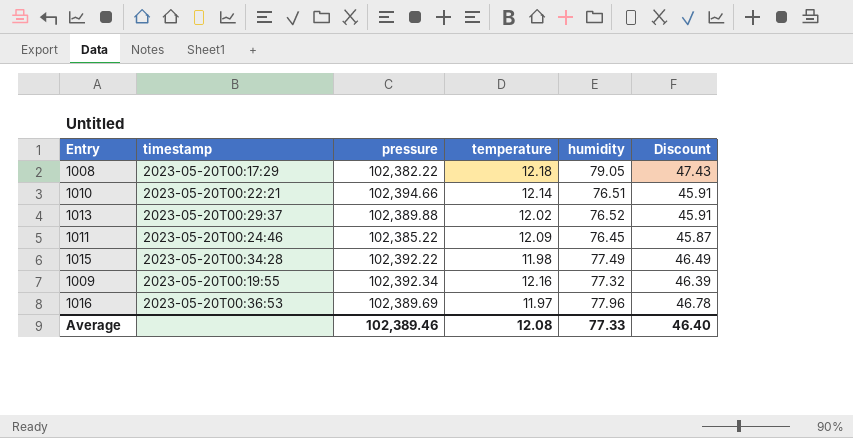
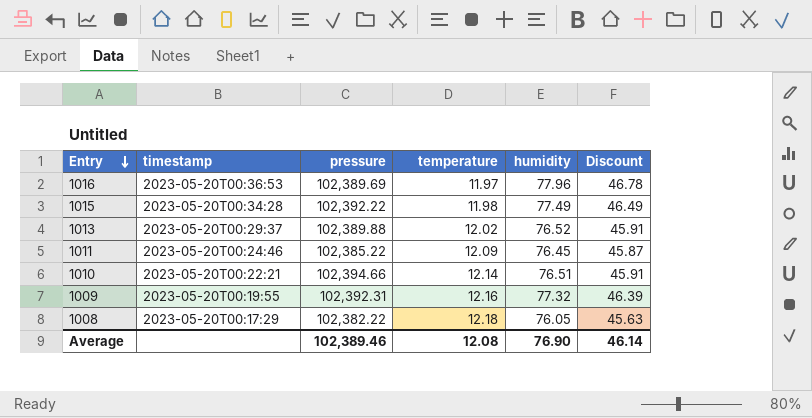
row order: none -> Entry descending
1009 | pressure: 102,392.34 -> 102,392.31
1008 | humidity: 79.05 -> 76.05
1008 | Discount: 47.43 -> 45.63
Average | humidity: 77.33 -> 76.90
Average | Discount: 46.40 -> 46.14

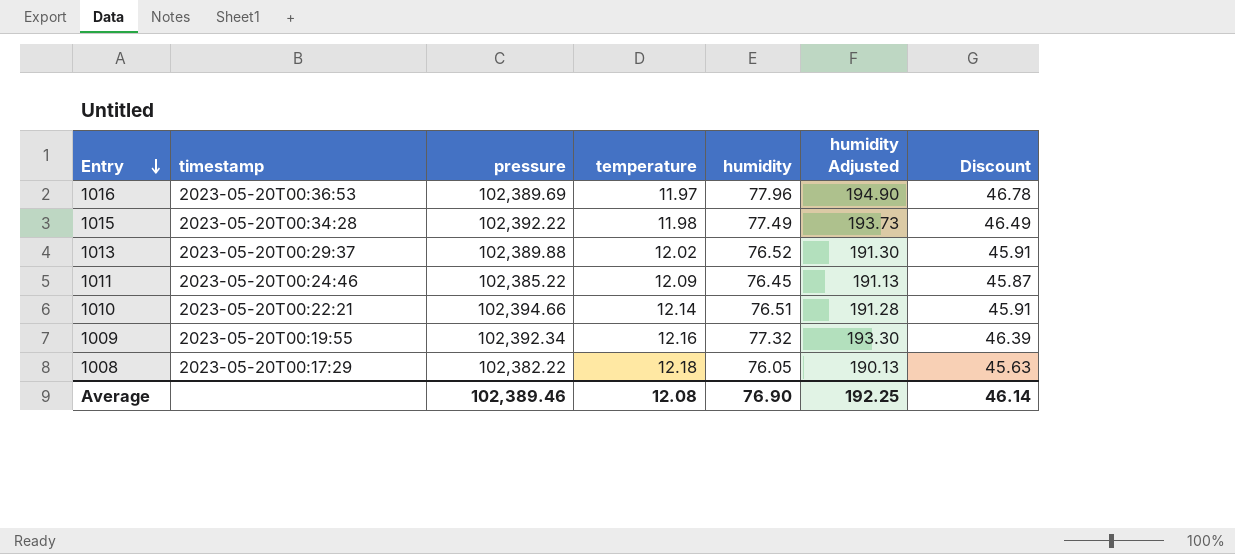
column humidity Adjusted | formula: none -> [humidity] * 2.5
1009 | pressure: 102,392.31 -> 102,392.34

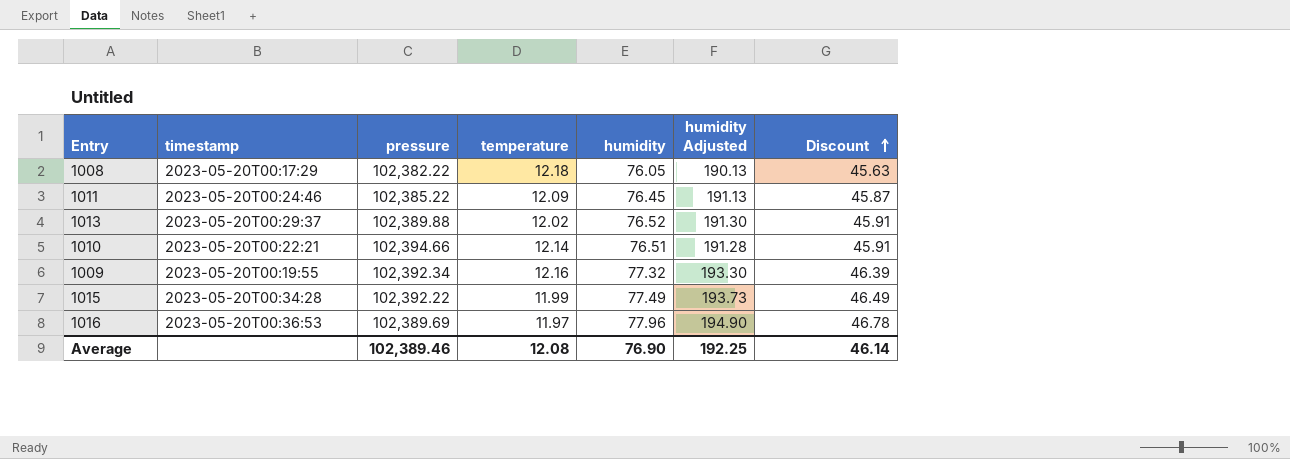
row order: Entry descending -> Discount ascending
1015 | temperature: 11.98 -> 11.99

